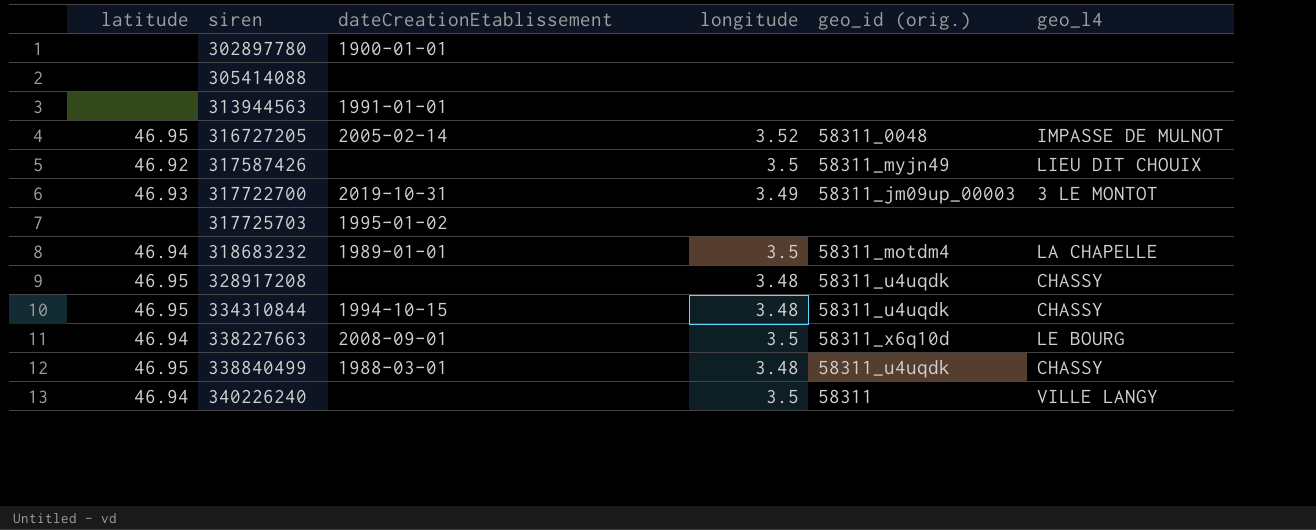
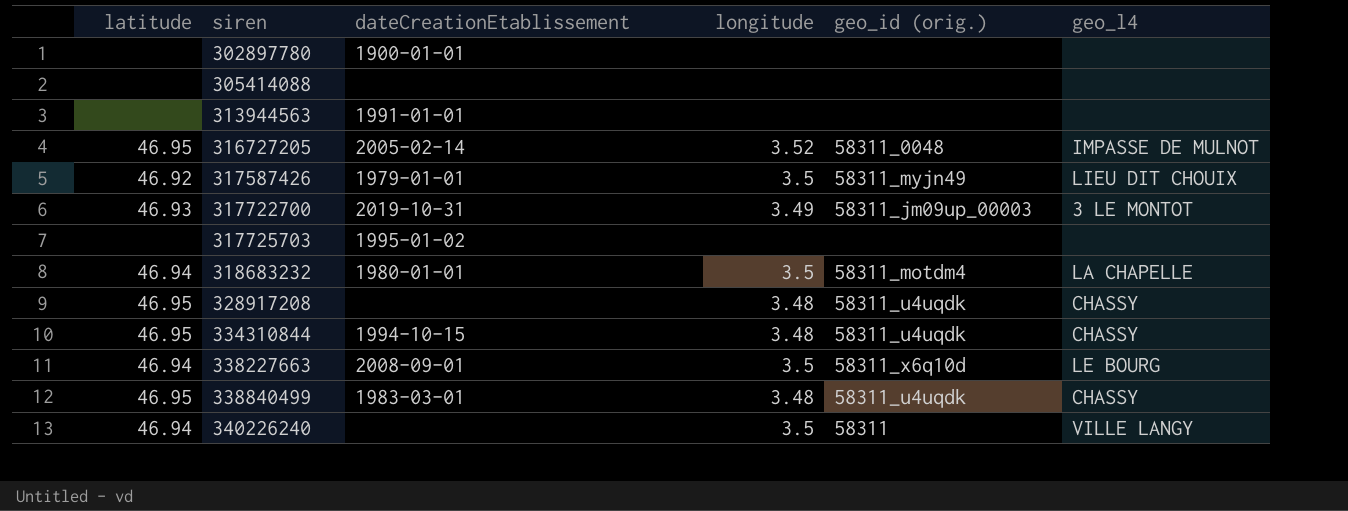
317587426 | dateCreationEtablissement: none -> 1979-01-01
318683232 | dateCreationEtablissement: 1989-01-01 -> 1980-01-01
338840499 | dateCreationEtablissement: 1988-03-01 -> 1983-03-01

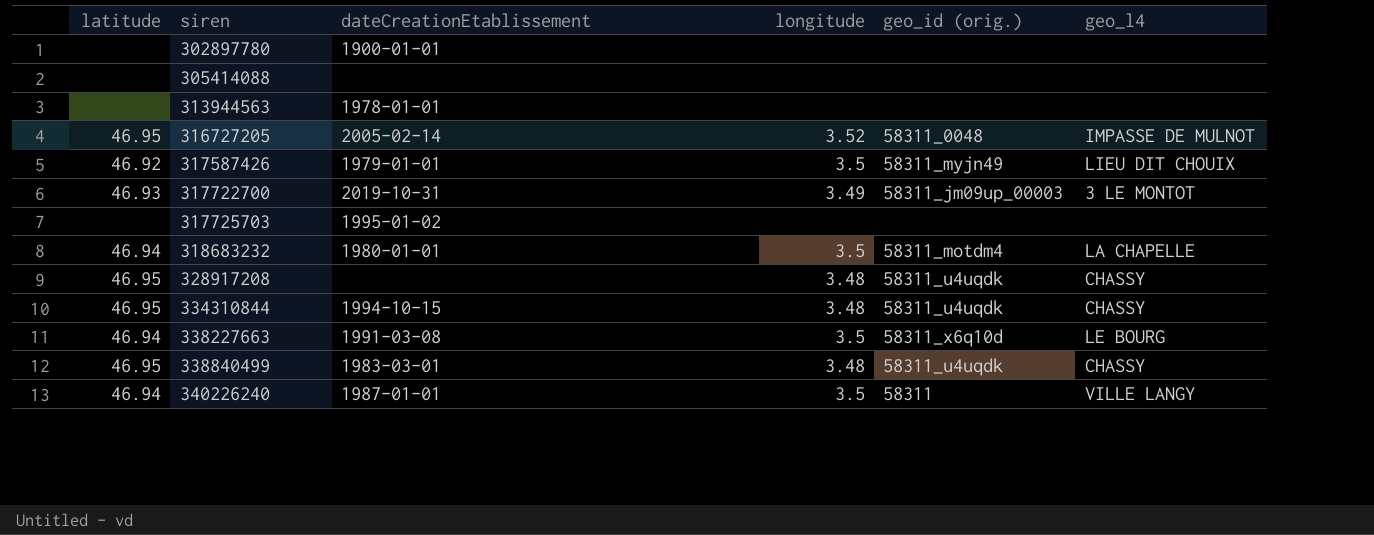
313944563 | dateCreationEtablissement: 1991-01-01 -> 1978-01-01
338227663 | dateCreationEtablissement: 2008-09-01 -> 1991-03-08
340226240 | dateCreationEtablissement: none -> 1987-01-01

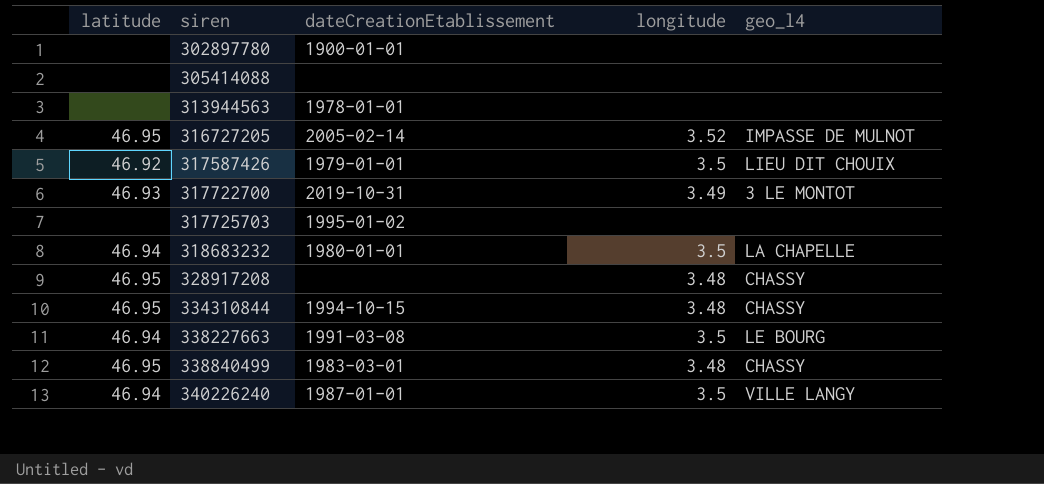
column geo_id (orig.) | position: 5 -> none

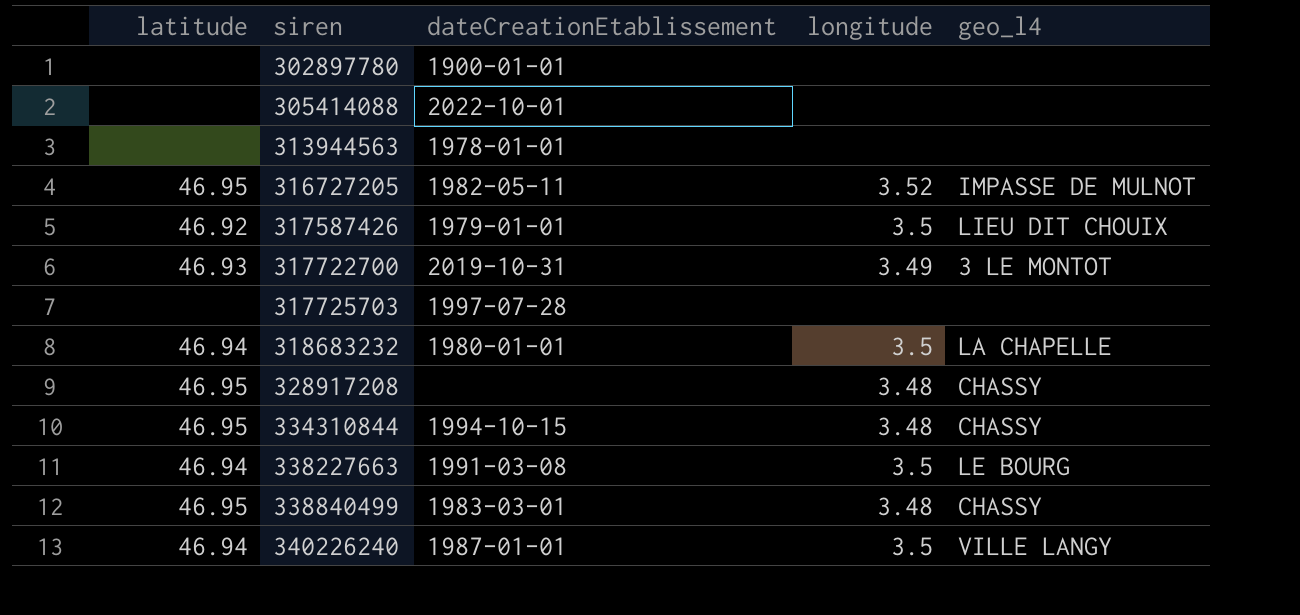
305414088 | dateCreationEtablissement: none -> 2022-10-01
316727205 | dateCreationEtablissement: 2005-02-14 -> 1982-05-11
317725703 | dateCreationEtablissement: 1995-01-02 -> 1997-07-28

